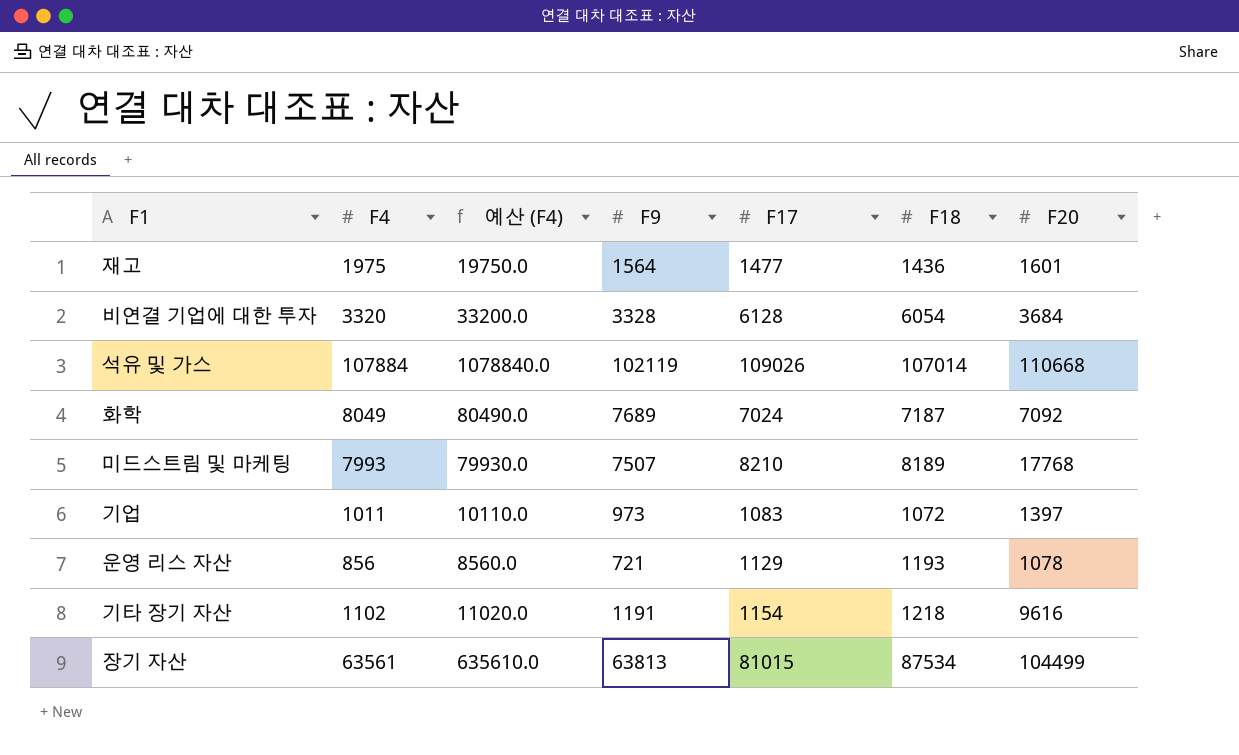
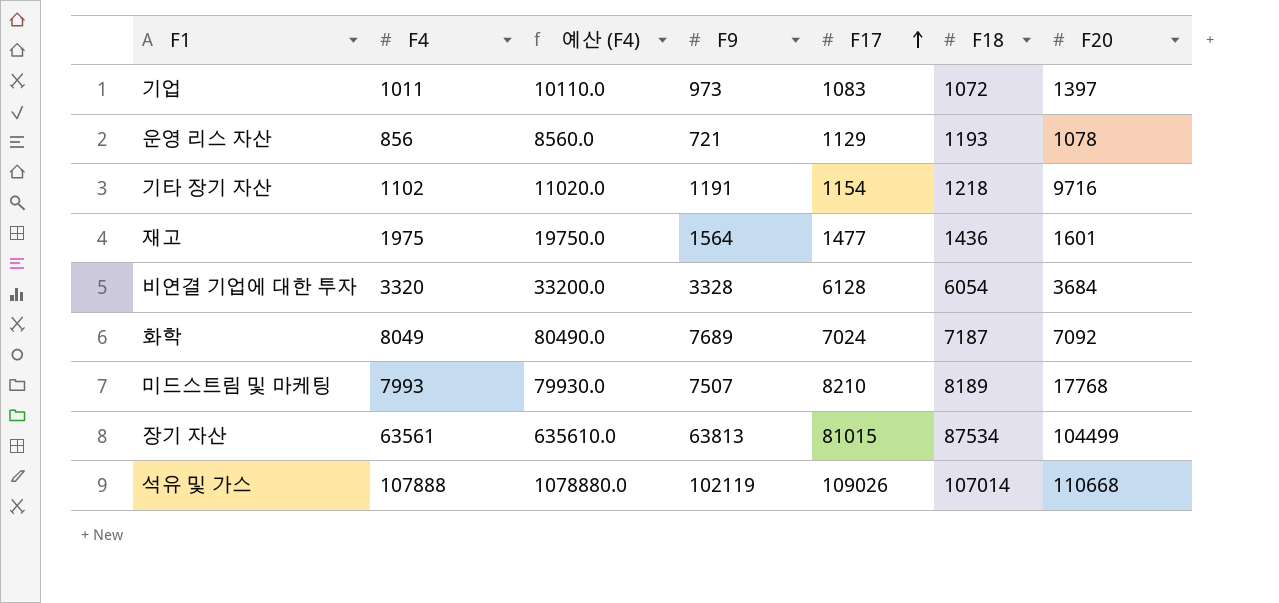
row order: none -> F17 ascending
기타 장기 자산 | F20: 9616 -> 9716
석유 및 가스 | F4: 107884 -> 107888
석유 및 가스 | 예산 (F4): 1078840.0 -> 1078880.0

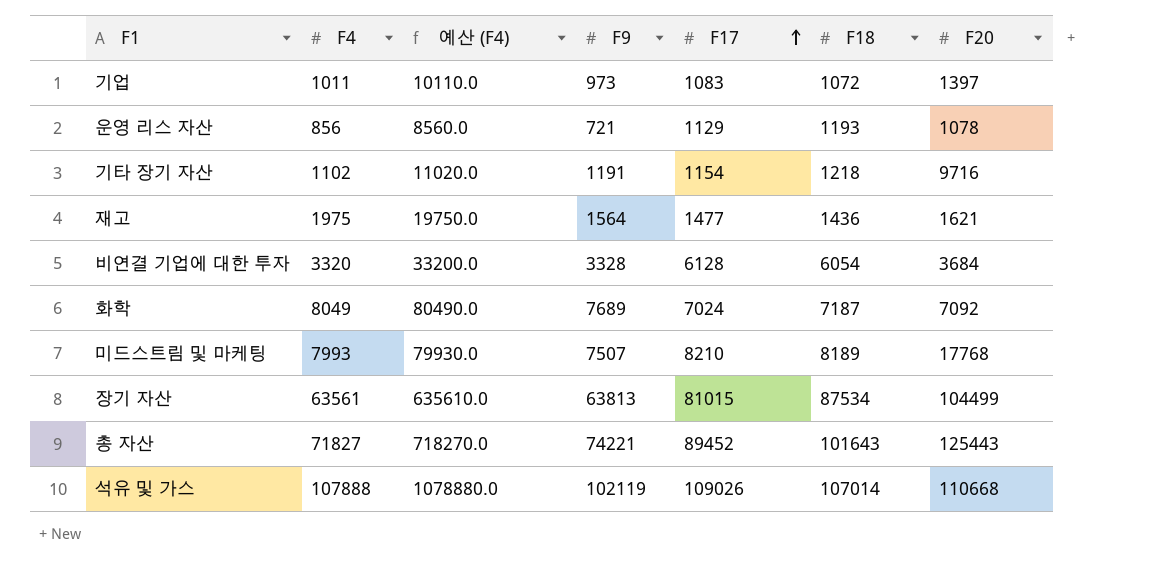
재고 | F20: 1601 -> 1621
row 총 자산: none -> 71827 | 718270.0 | 74221 | 89452 | 101643 | 125443

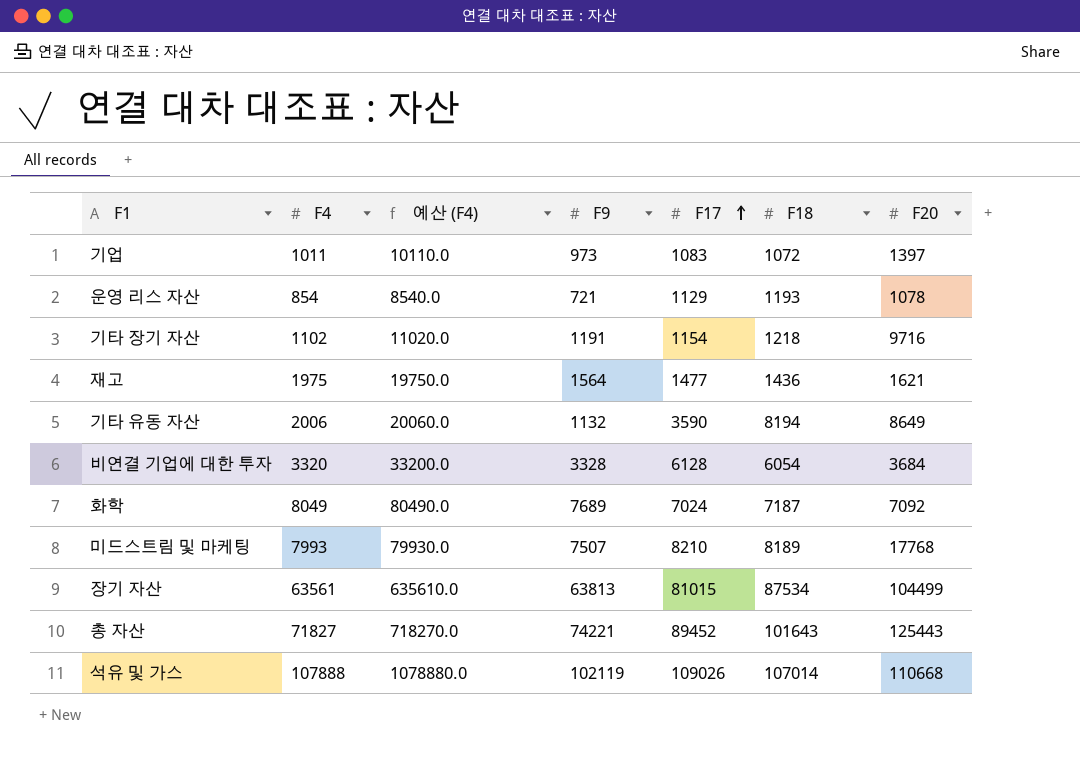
운영 리스 자산 | F4: 856 -> 854
운영 리스 자산 | 예산 (F4): 8560.0 -> 8540.0
row 기타 유동 자산: none -> 2006 | 20060.0 | 1132 | 3590 | 8194 | 8649

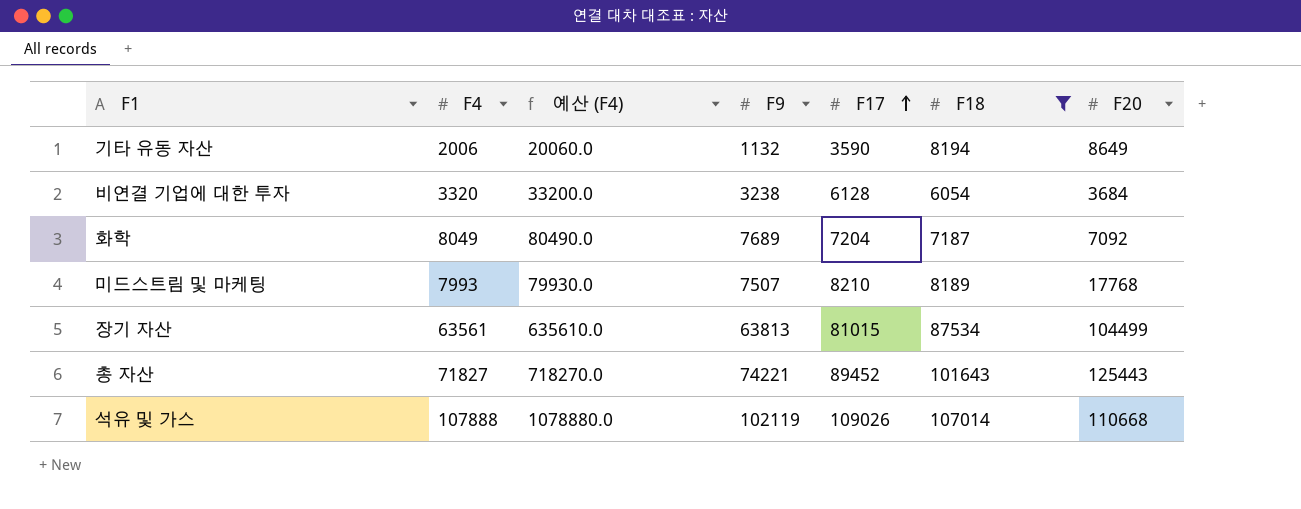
filter: none -> F18 >= 6054
비연결 기업에 대한 투자 | F9: 3328 -> 3238
화학 | F17: 7024 -> 7204

